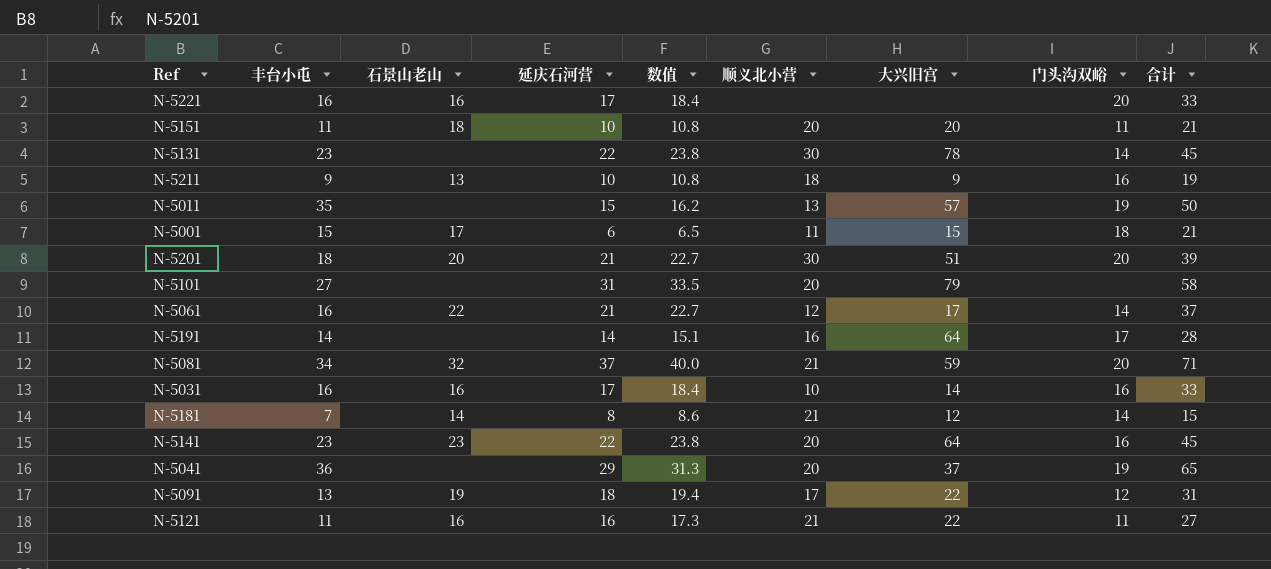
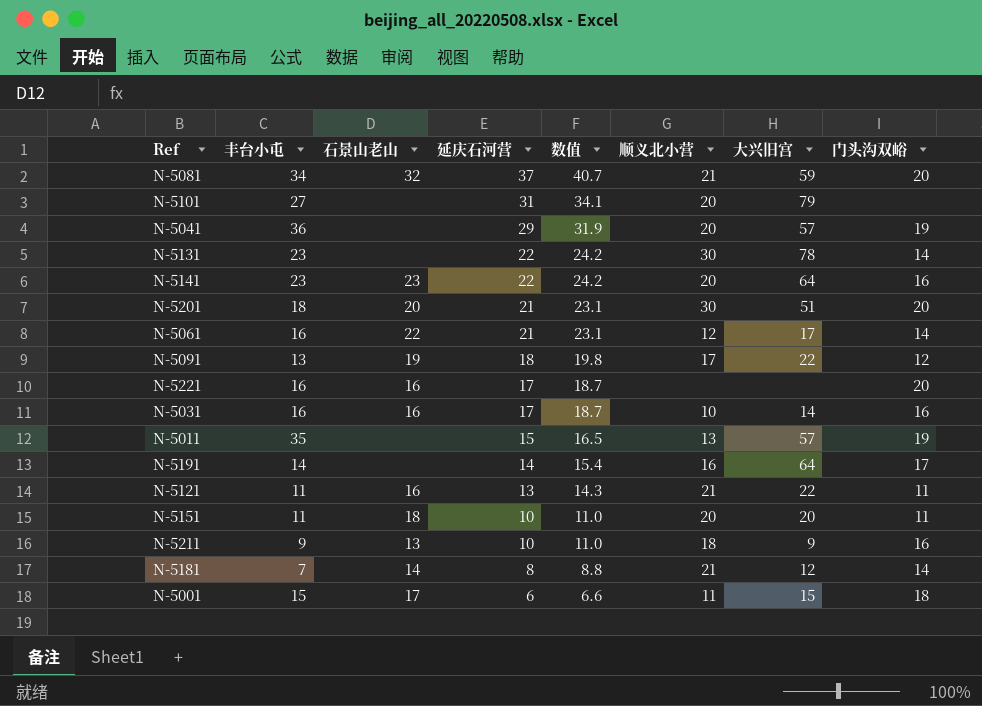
row order: none -> 延庆石河营 descending
column 合计 | formula: [丰台小屯] + [延庆石河营] -> none
column 数值 | formula: [延庆石河营] * 1.08 -> [延庆石河营] * 1.1
N-5041 | 大兴旧宫: 37 -> 57
N-5121 | 延庆石河营: 16 -> 13

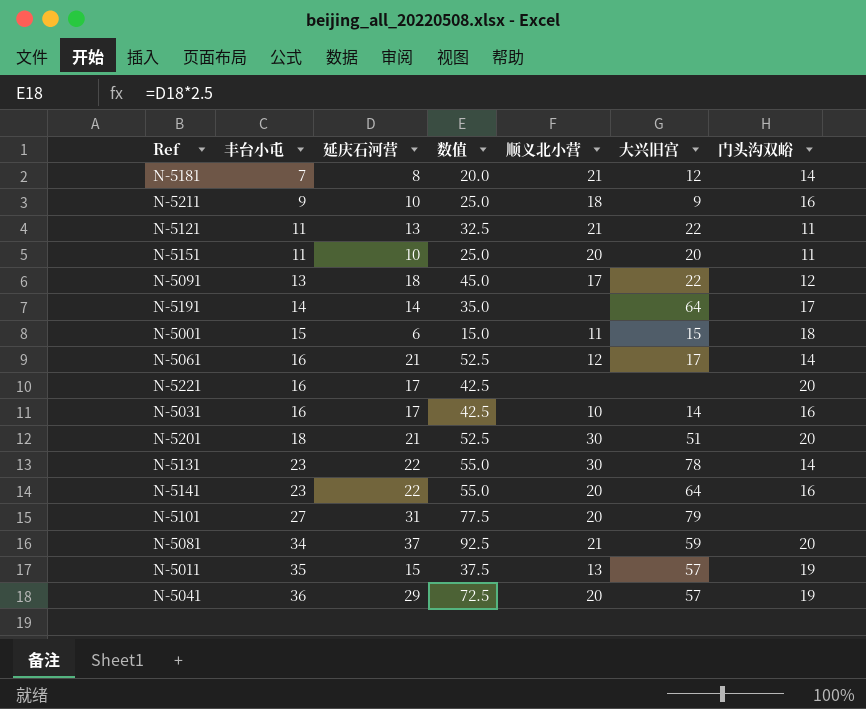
row order: 延庆石河营 descending -> 丰台小屯 ascending
column 石景山老山 | position: 3 -> none
column 数值 | formula: [延庆石河营] * 1.1 -> [延庆石河营] * 2.5
N-5191 | 顺义北小营: 16 -> none

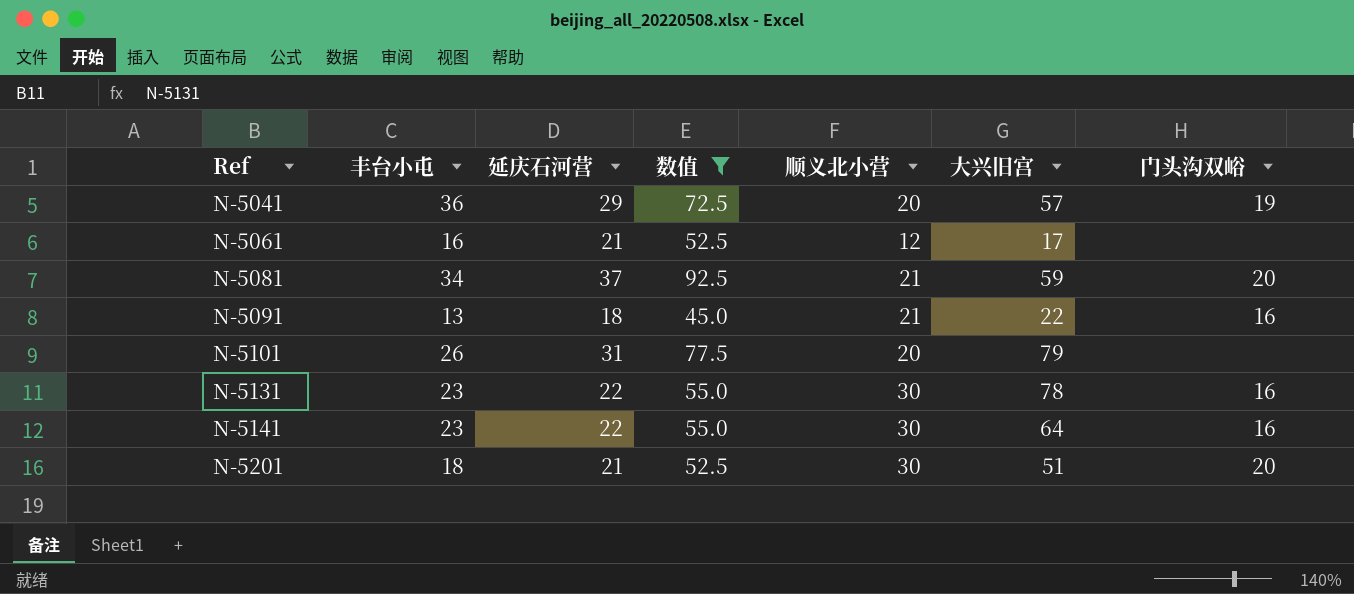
filter: none -> 数值 >= 45.0
row order: 丰台小屯 ascending -> Ref ascending
N-5061 | 门头沟双峪: 14 -> none
N-5091 | 顺义北小营: 17 -> 21
N-5091 | 门头沟双峪: 12 -> 16
N-5101 | 丰台小屯: 27 -> 26
N-5131 | 门头沟双峪: 14 -> 16
N-5141 | 顺义北小营: 20 -> 30

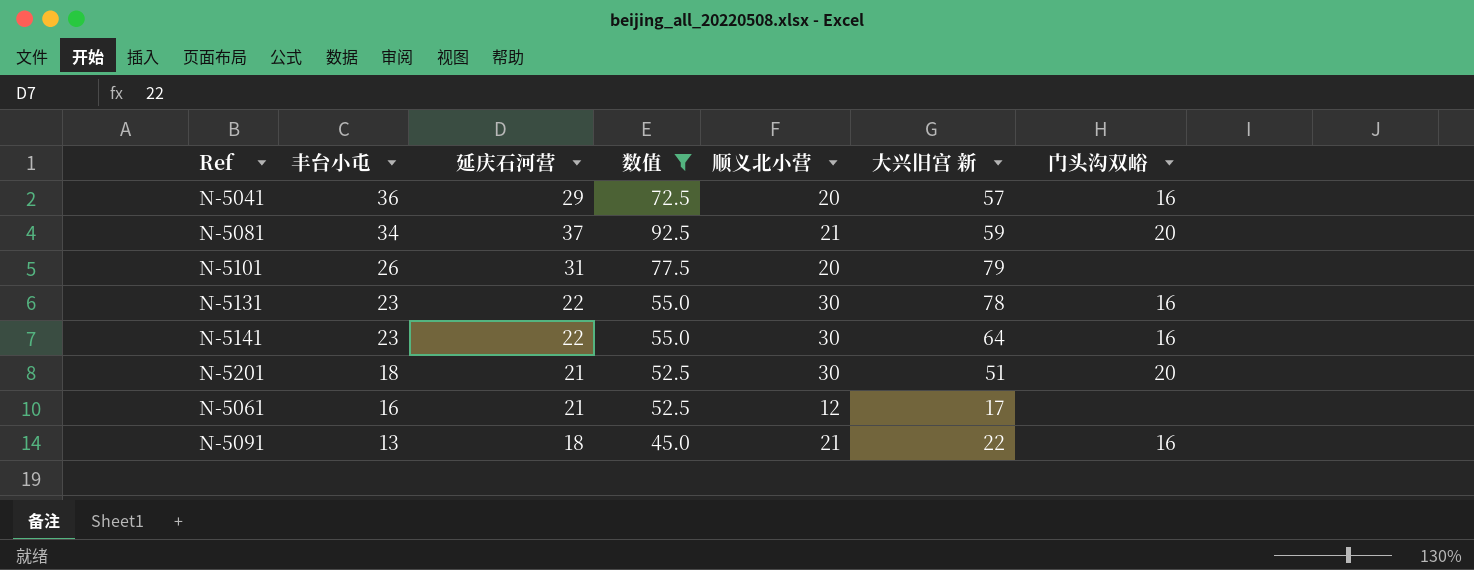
row order: Ref ascending -> 丰台小屯 descending
column name: 大兴旧宫 -> 大兴旧宫 新
N-5041 | 门头沟双峪: 19 -> 16

